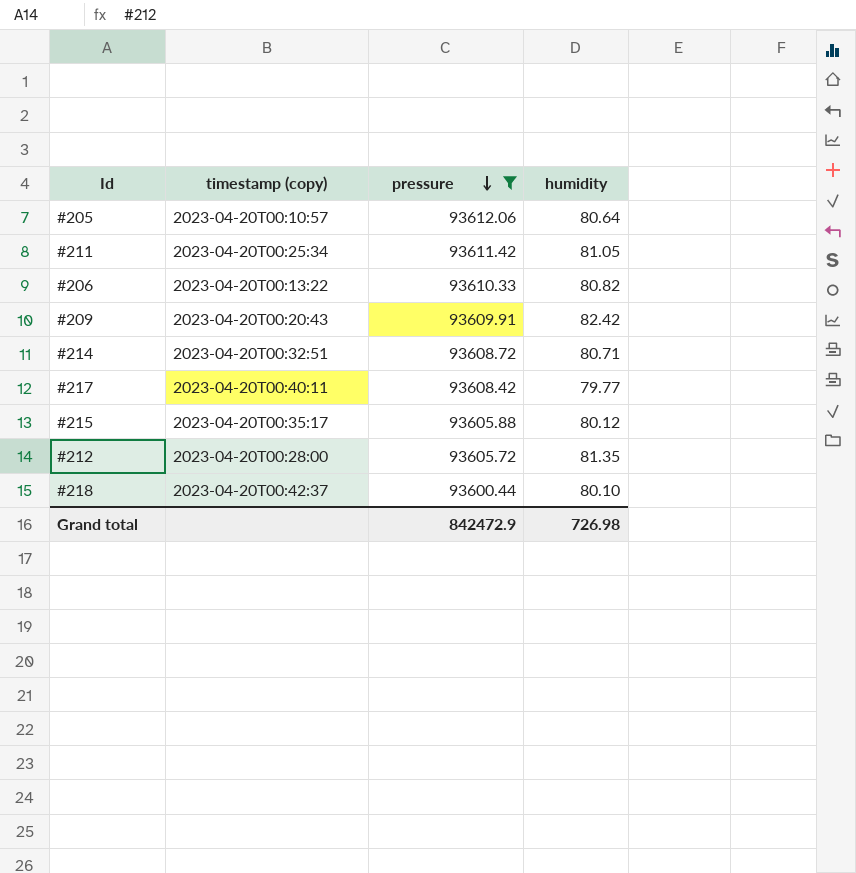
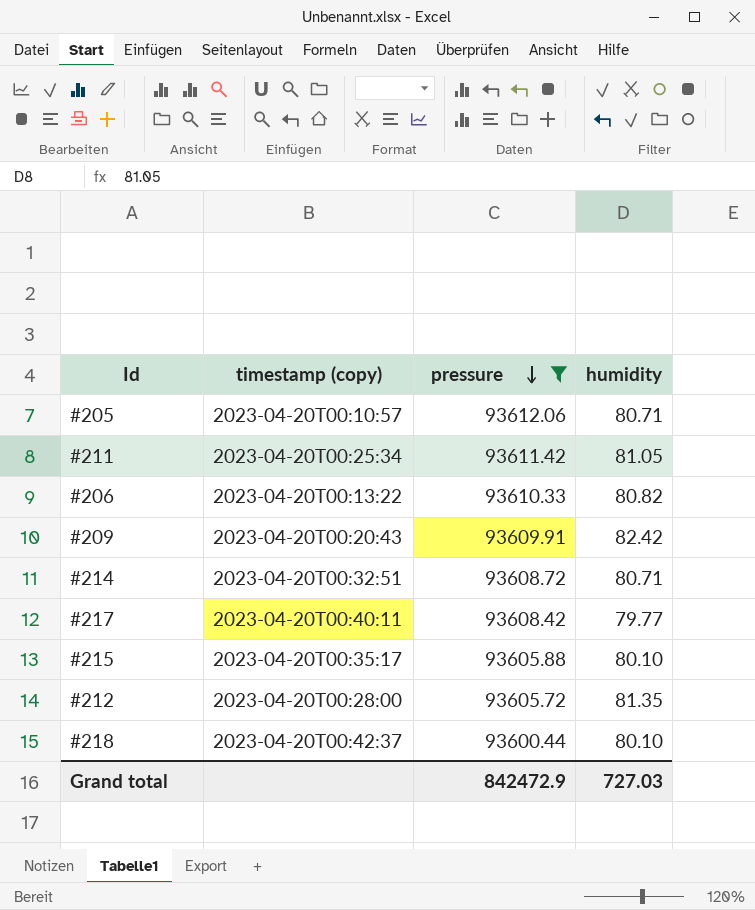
#205 | humidity: 80.64 -> 80.71
#215 | humidity: 80.12 -> 80.10
Grand total | humidity: 726.98 -> 727.03

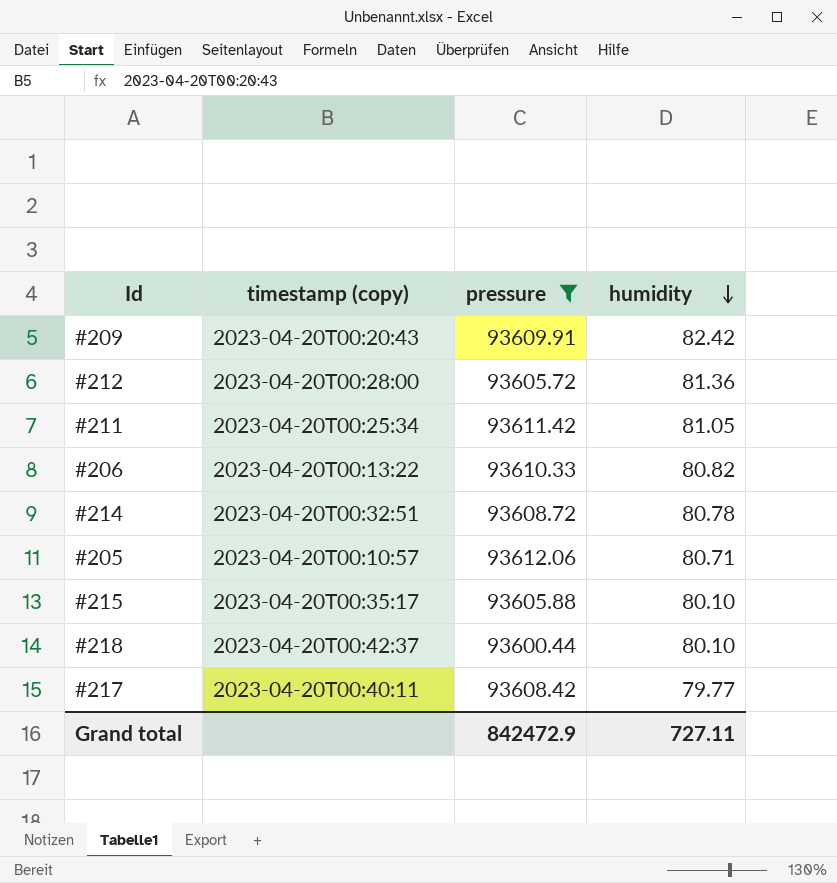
row order: pressure descending -> humidity descending
#212 | humidity: 81.35 -> 81.36
#214 | humidity: 80.71 -> 80.78
Grand total | humidity: 727.03 -> 727.11

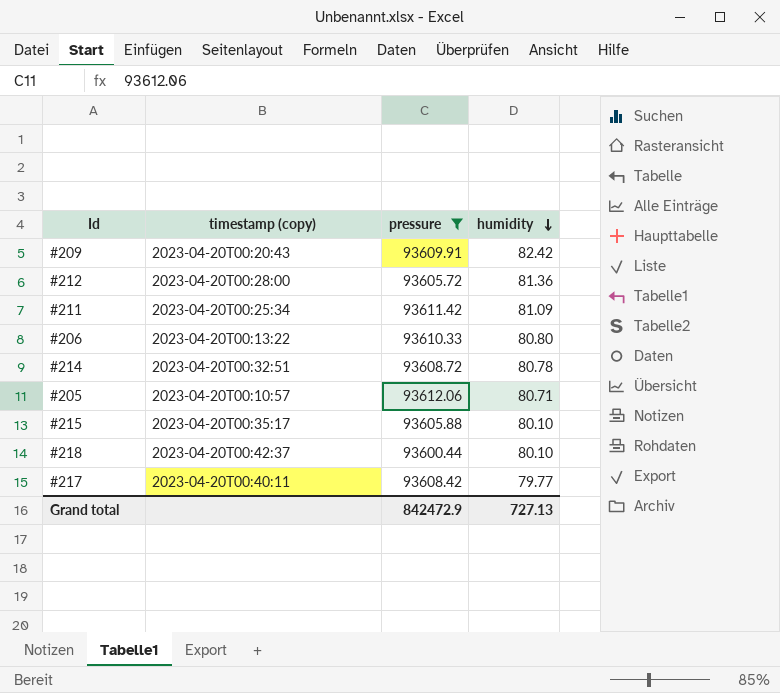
#211 | humidity: 81.05 -> 81.09
#206 | humidity: 80.82 -> 80.80
Grand total | humidity: 727.11 -> 727.13

